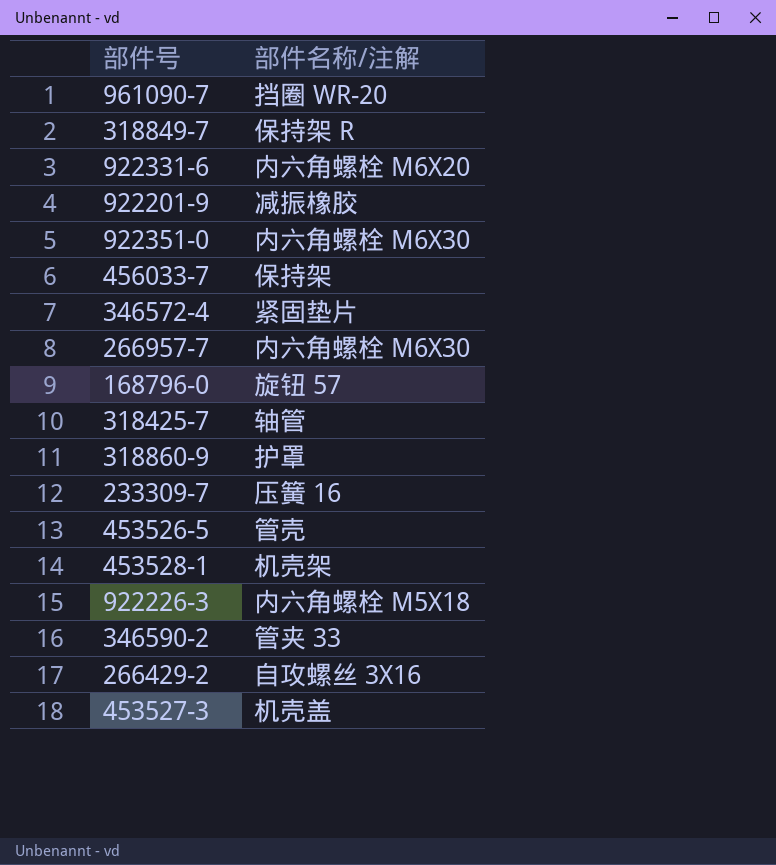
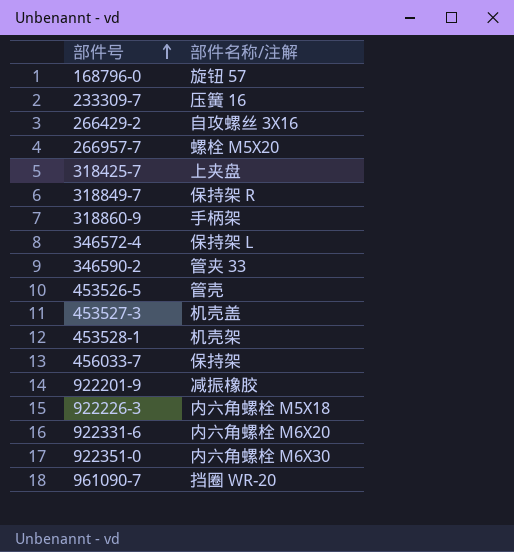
row order: none -> 部件号 ascending
266957-7 | 部件名称/注解: 内六角螺栓 M6X30 -> 螺栓 M5X20
318425-7 | 部件名称/注解: 轴管 -> 上夹盘
318860-9 | 部件名称/注解: 护罩 -> 手柄架
346572-4 | 部件名称/注解: 紧固垫片 -> 保持架 L

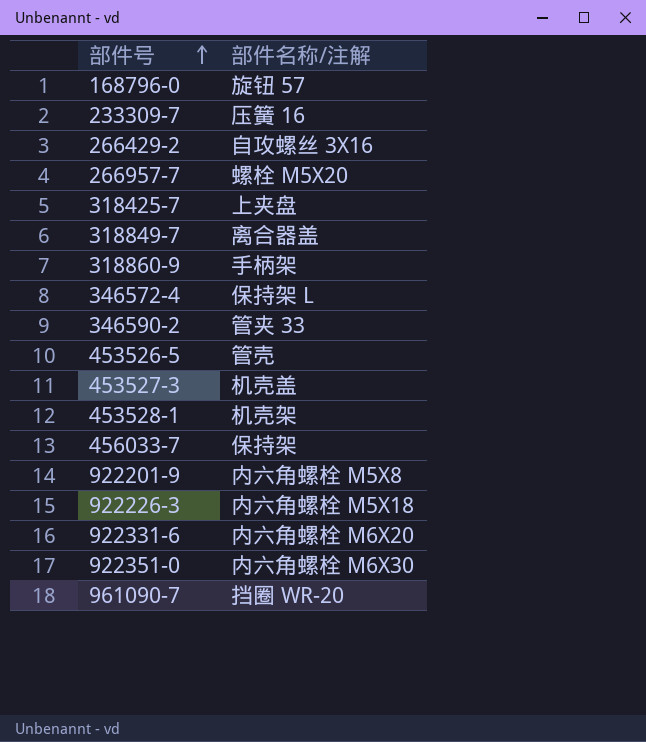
318849-7 | 部件名称/注解: 保持架 R -> 离合器盖
922201-9 | 部件名称/注解: 减振橡胶 -> 内六角螺栓 M5X8

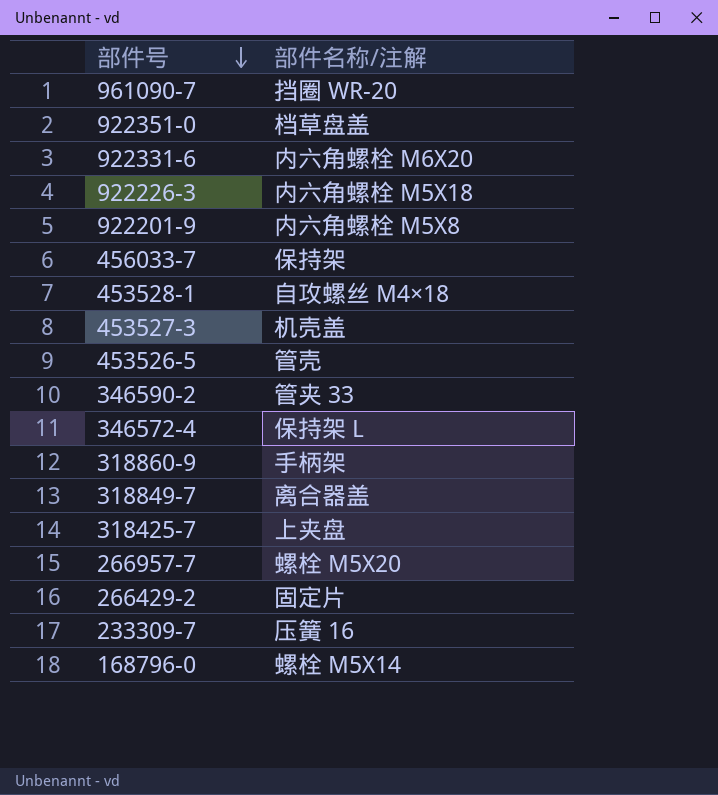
row order: 部件号 ascending -> 部件号 descending
922351-0 | 部件名称/注解: 内六角螺栓 M6X30 -> 档草盘盖
453528-1 | 部件名称/注解: 机壳架 -> 自攻螺丝 M4×18
266429-2 | 部件名称/注解: 自攻螺丝 3X16 -> 固定片
168796-0 | 部件名称/注解: 旋钮 57 -> 螺栓 M5X14

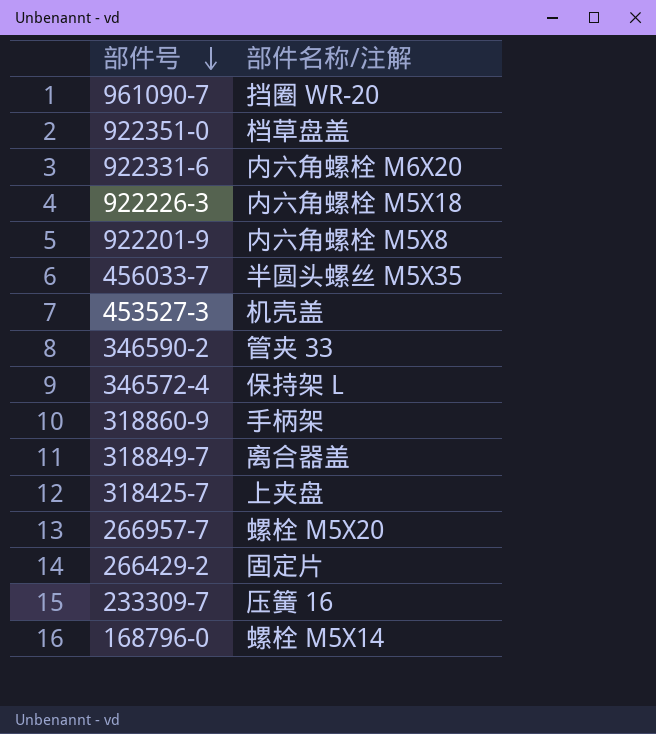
row 453528-1: 自攻螺丝 M4×18 -> none
row 453526-5: 管壳 -> none
456033-7 | 部件名称/注解: 保持架 -> 半圆头螺丝 M5X35

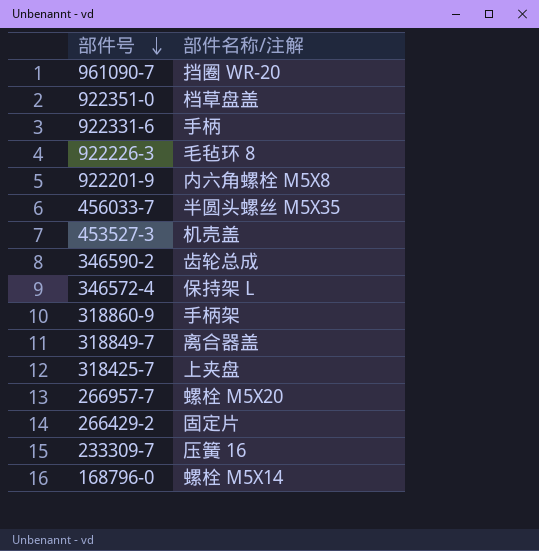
922331-6 | 部件名称/注解: 内六角螺栓 M6X20 -> 手柄
922226-3 | 部件名称/注解: 内六角螺栓 M5X18 -> 毛毡环 8
346590-2 | 部件名称/注解: 管夹 33 -> 齿轮总成

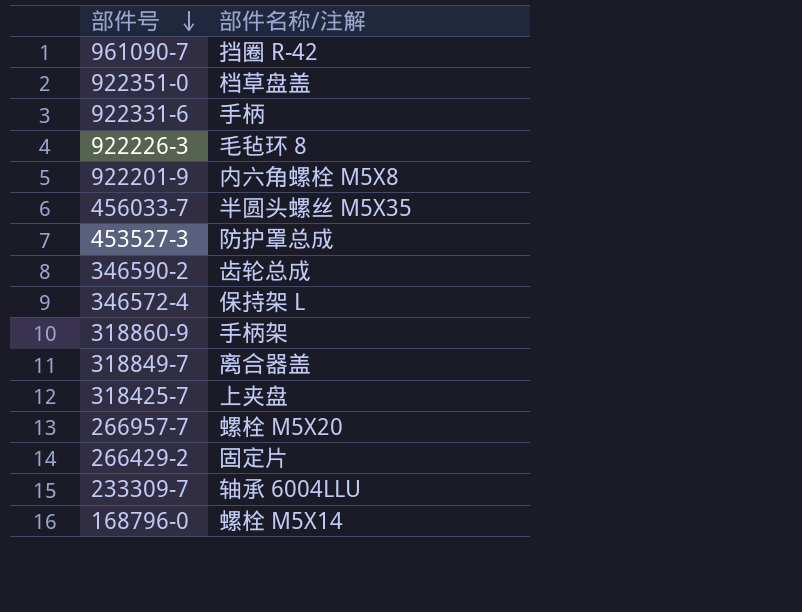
961090-7 | 部件名称/注解: 挡圈 WR-20 -> 挡圈 R-42
453527-3 | 部件名称/注解: 机壳盖 -> 防护罩总成
233309-7 | 部件名称/注解: 压簧 16 -> 轴承 6004LLU

